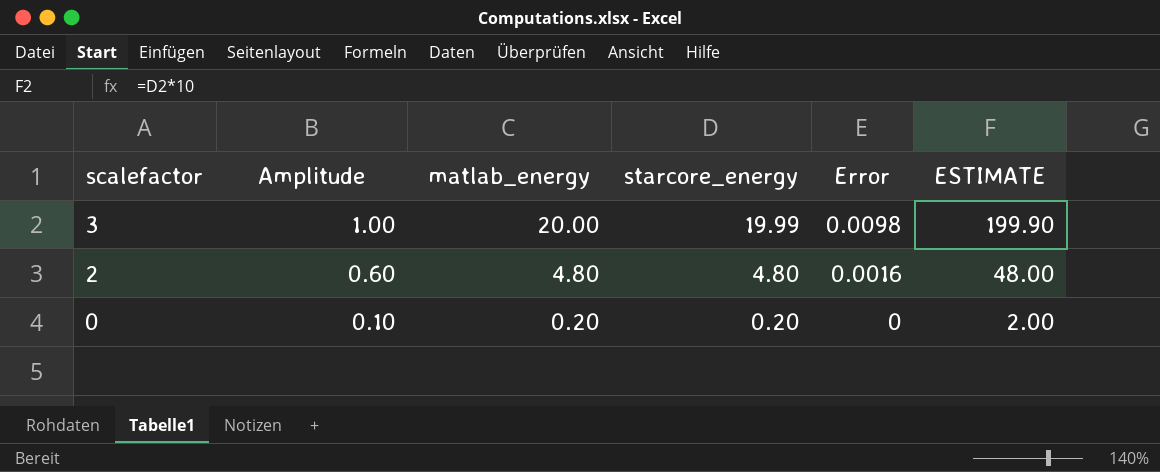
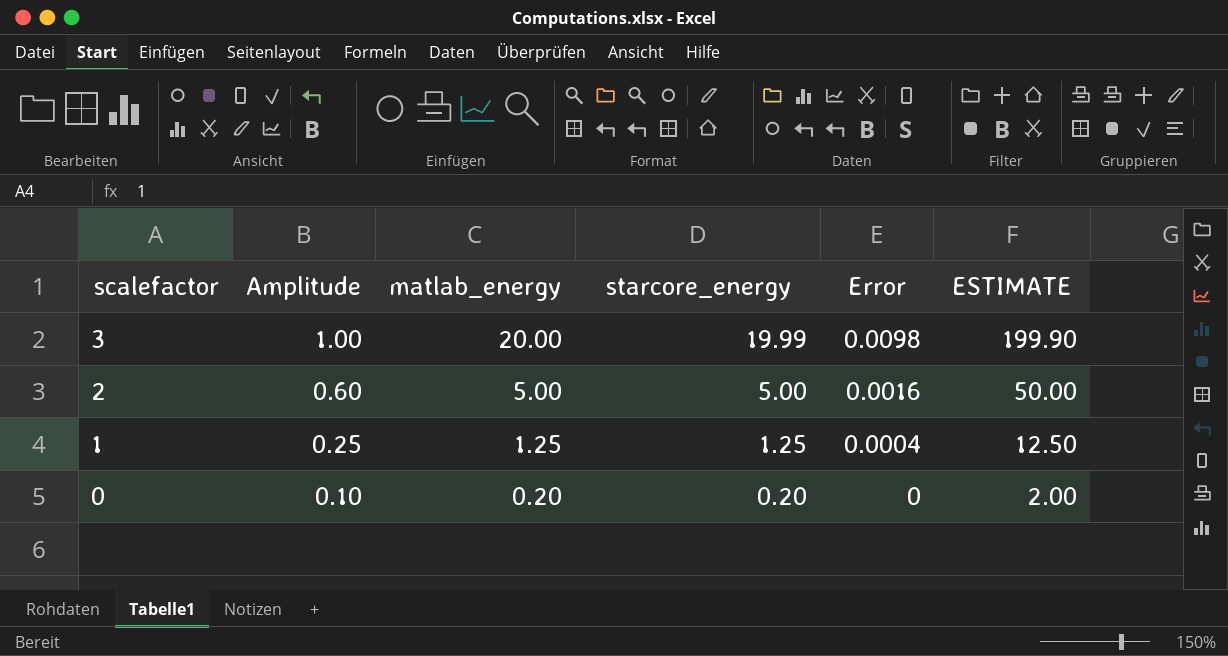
2 | matlab_energy: 4.80 -> 5.00
2 | starcore_energy: 4.80 -> 5.00
2 | ESTIMATE: 48.00 -> 50.00
row 1: none -> 0.25 | 1.25 | 1.25 | 0.0004 | 12.50

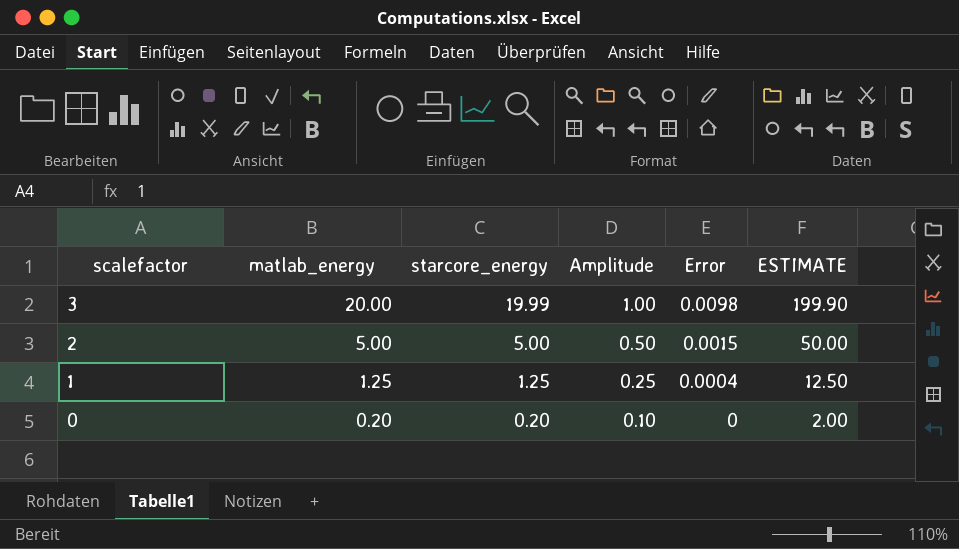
column Amplitude | position: 2 -> 4
2 | Amplitude: 0.60 -> 0.50
2 | Error: 0.0016 -> 0.0015

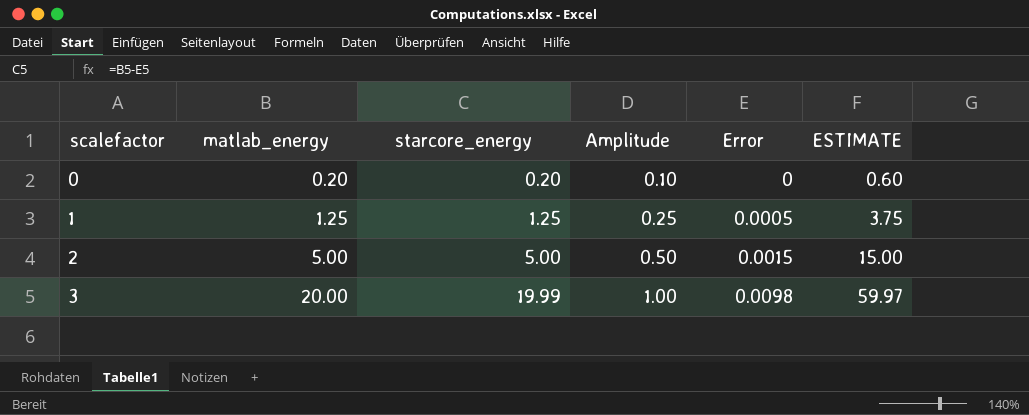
row order: scalefactor descending -> scalefactor ascending
column ESTIMATE | formula: [starcore_energy] * 10 -> [starcore_energy] * 3
1 | Error: 0.0004 -> 0.0005

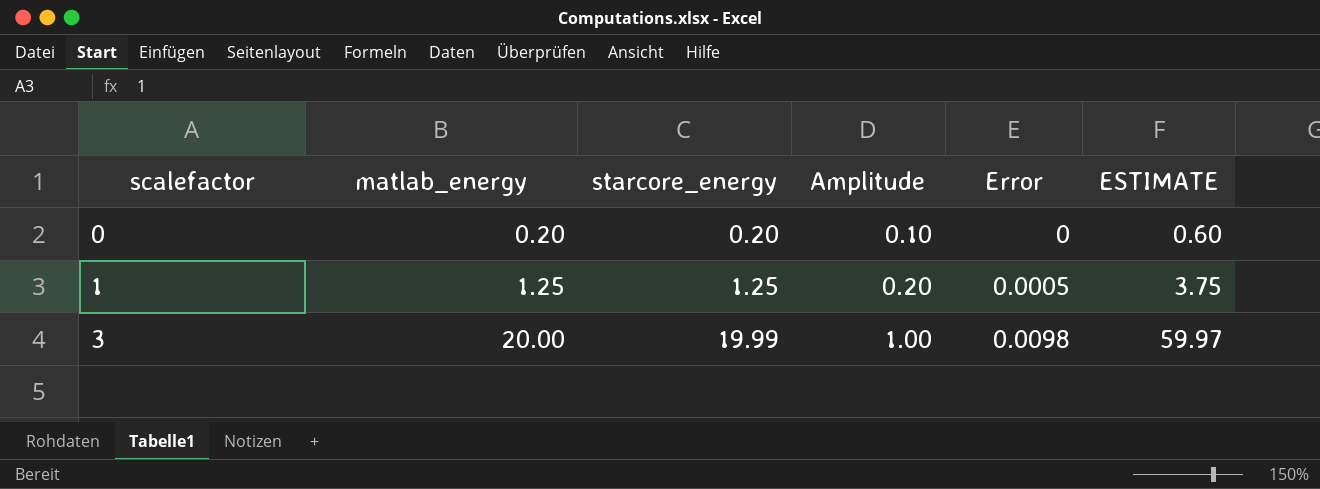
row 2: 5.00 | 5.00 | 0.50 | 0.0015 | 15.00 -> none
1 | Amplitude: 0.25 -> 0.20

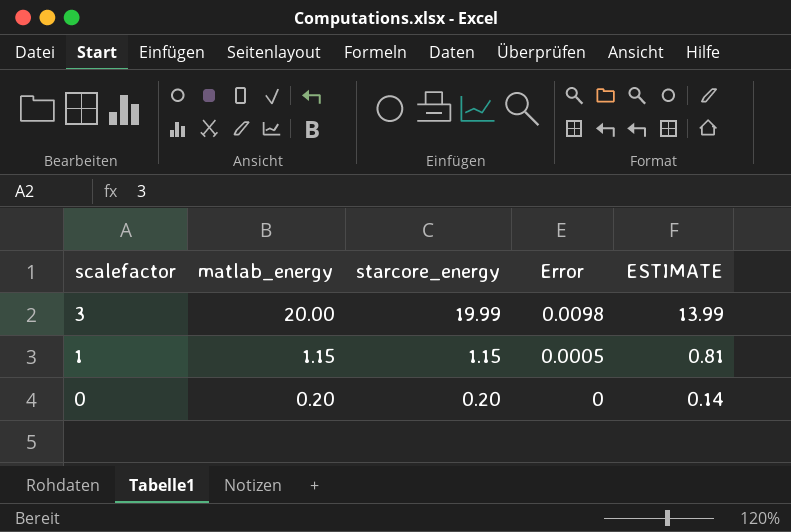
row order: scalefactor ascending -> scalefactor descending
column Amplitude | position: 4 -> none
column ESTIMATE | formula: [starcore_energy] * 3 -> [starcore_energy] * 0.7
1 | matlab_energy: 1.25 -> 1.15
1 | starcore_energy: 1.25 -> 1.15

